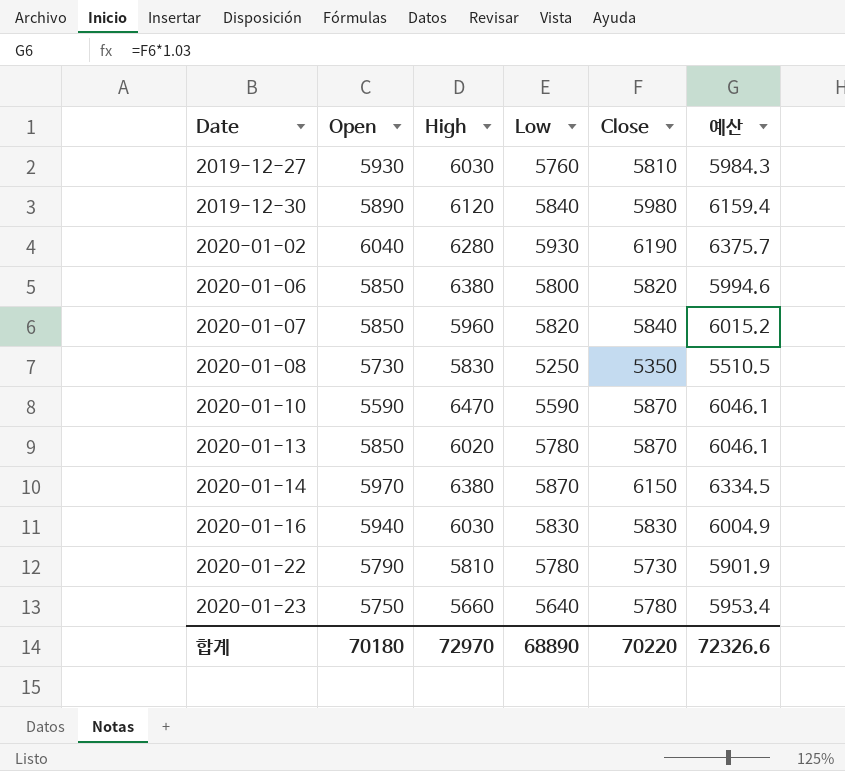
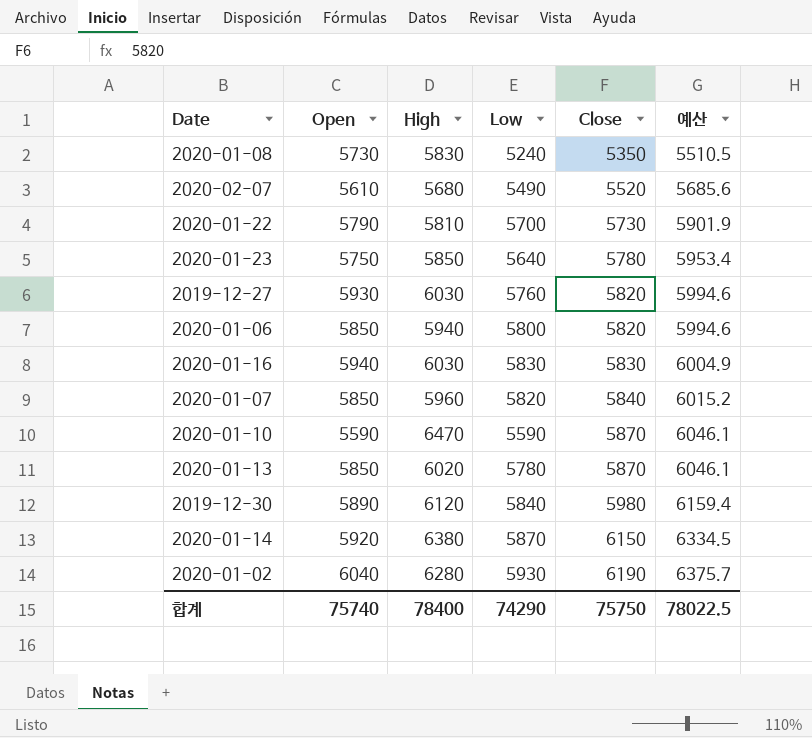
row order: Date ascending -> Close ascending
2020-01-08 | Low: 5250 -> 5240
row 2020-02-07: none -> 5610 | 5680 | 5490 | 5520 | 5685.6
2020-01-22 | Low: 5780 -> 5700
2020-01-23 | High: 5660 -> 5850
2019-12-27 | Close: 5810 -> 5820
2019-12-27 | 예산: 5984.3 -> 5994.6
2020-01-06 | High: 6380 -> 5940
2020-01-14 | Open: 5970 -> 5920
합계 | Open: 70180 -> 75740
합계 | High: 72970 -> 78400
합계 | Low: 68890 -> 74290
합계 | Close: 70220 -> 75750
합계 | 예산: 72326.6 -> 78022.5

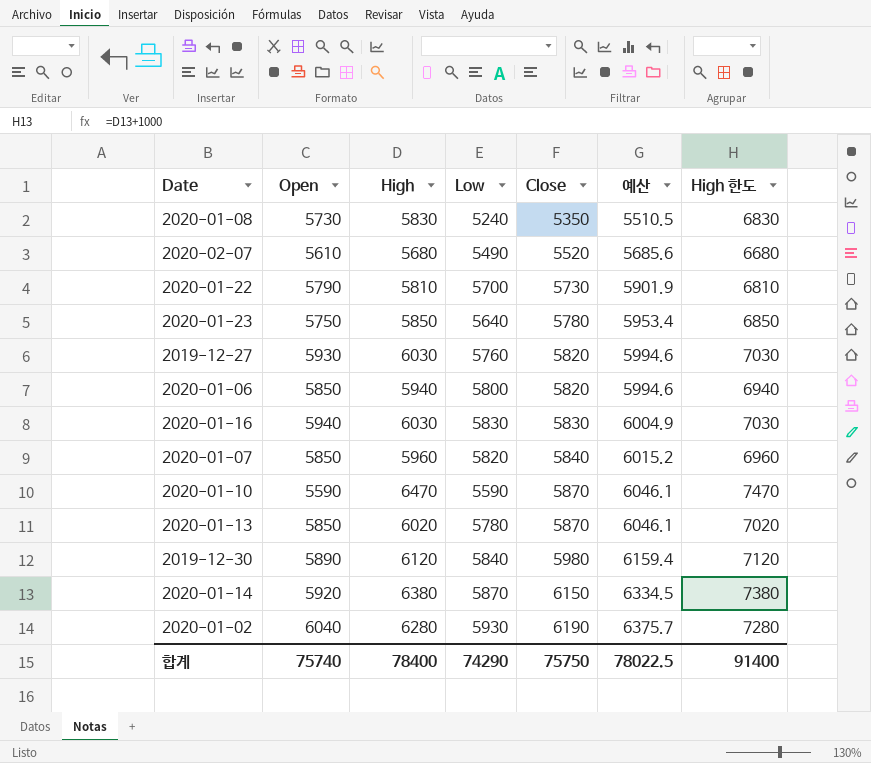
column High 한도 | formula: none -> [High] + 1000

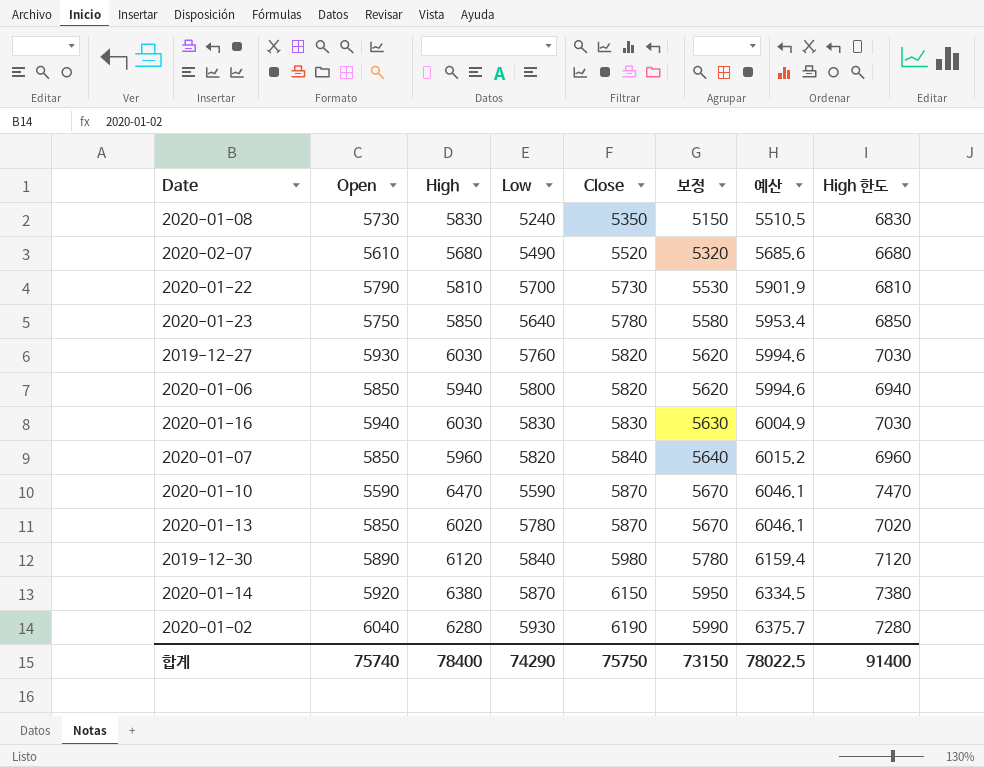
column 보정 | formula: none -> [Close] - 200

